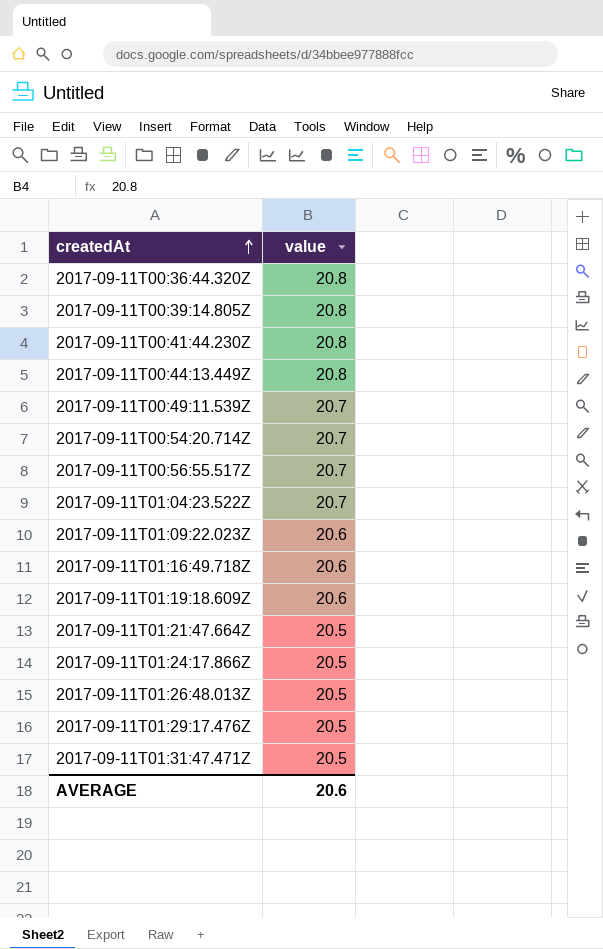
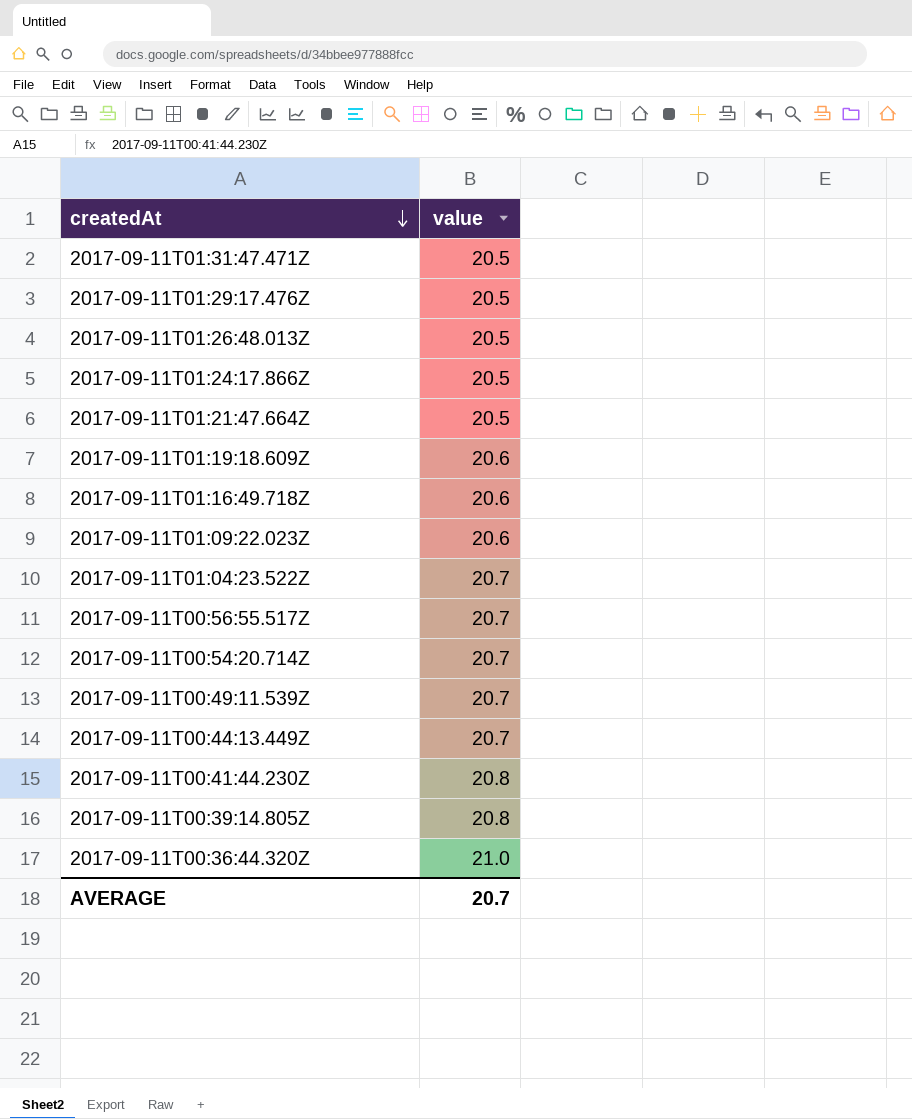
row order: createdAt ascending -> createdAt descending
2017-09-11T00:44:13.449Z | value: 20.8 -> 20.7
2017-09-11T00:36:44.320Z | value: 20.8 -> 21.0
AVERAGE | value: 20.6 -> 20.7

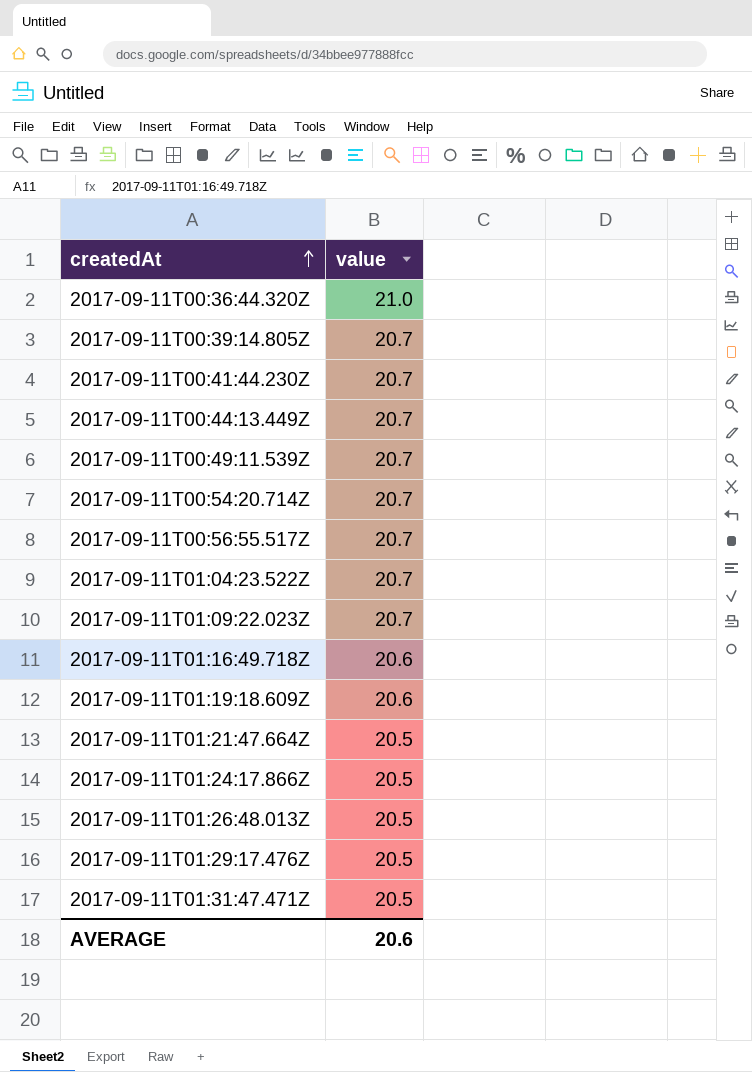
row order: createdAt descending -> createdAt ascending
2017-09-11T00:39:14.805Z | value: 20.8 -> 20.7
2017-09-11T00:41:44.230Z | value: 20.8 -> 20.7
2017-09-11T01:09:22.023Z | value: 20.6 -> 20.7
AVERAGE | value: 20.7 -> 20.6

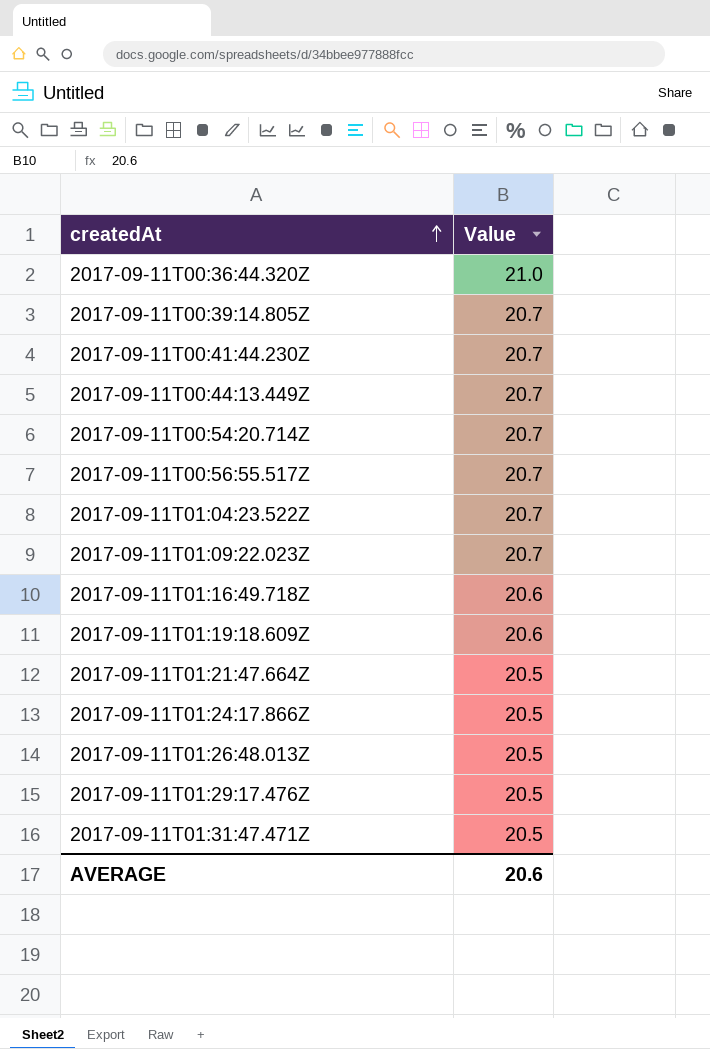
column name: value -> Value
row 2017-09-11T00:49:11.539Z: 20.7 -> none

